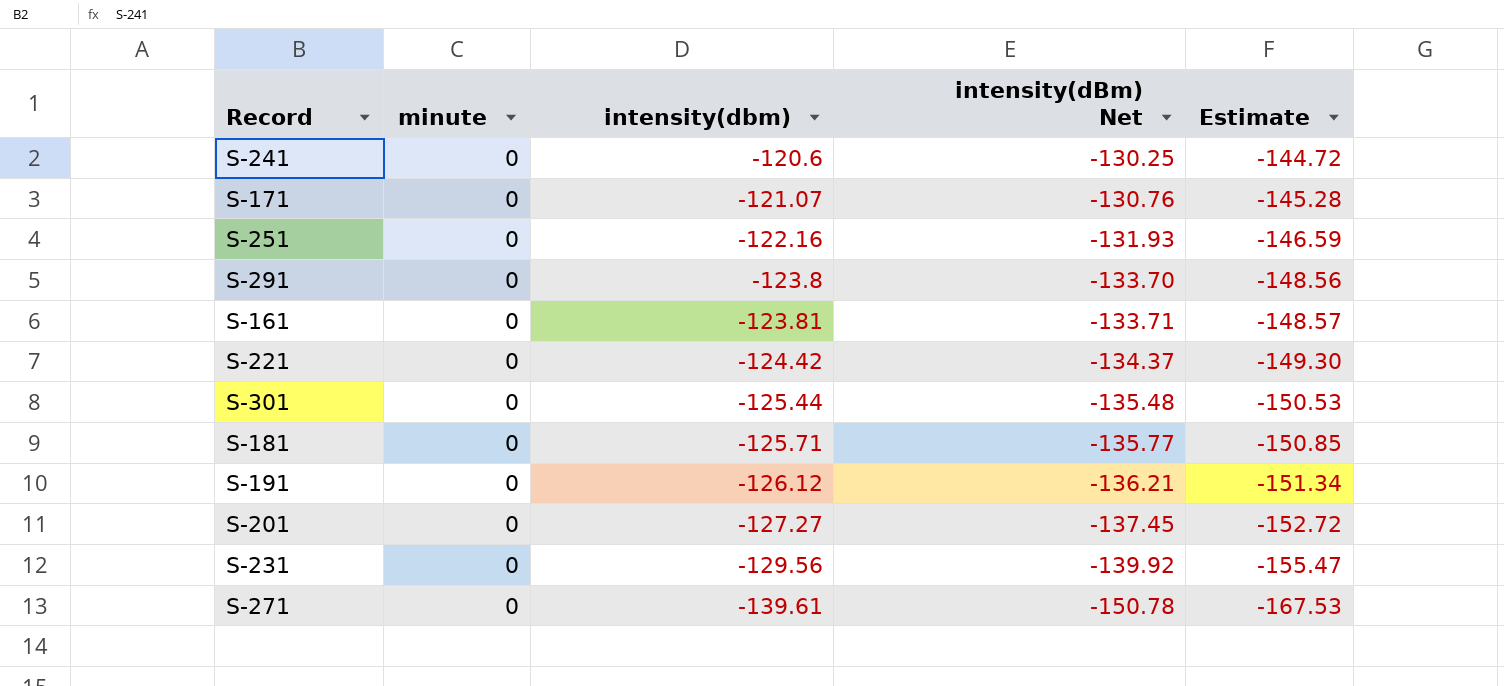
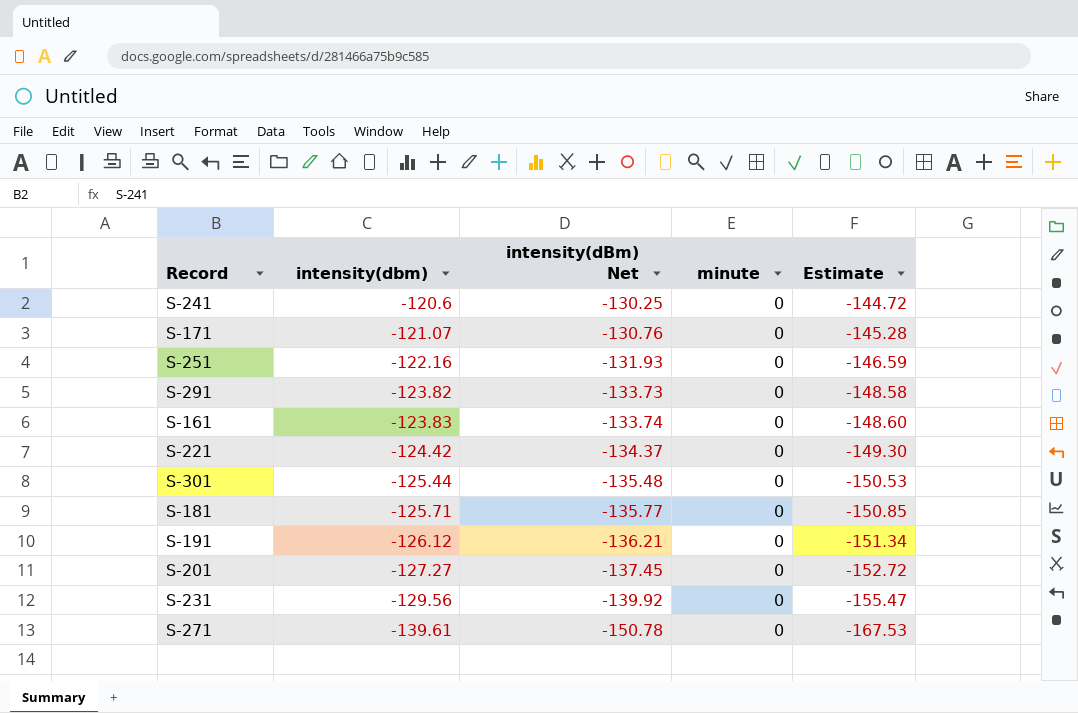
column minute | position: 2 -> 4
S-291 | intensity(dbm): -123.8 -> -123.82
S-291 | intensity(dBm) Net: -133.70 -> -133.73
S-291 | Estimate: -148.56 -> -148.58
S-161 | intensity(dbm): -123.81 -> -123.83
S-161 | intensity(dBm) Net: -133.71 -> -133.74
S-161 | Estimate: -148.57 -> -148.60

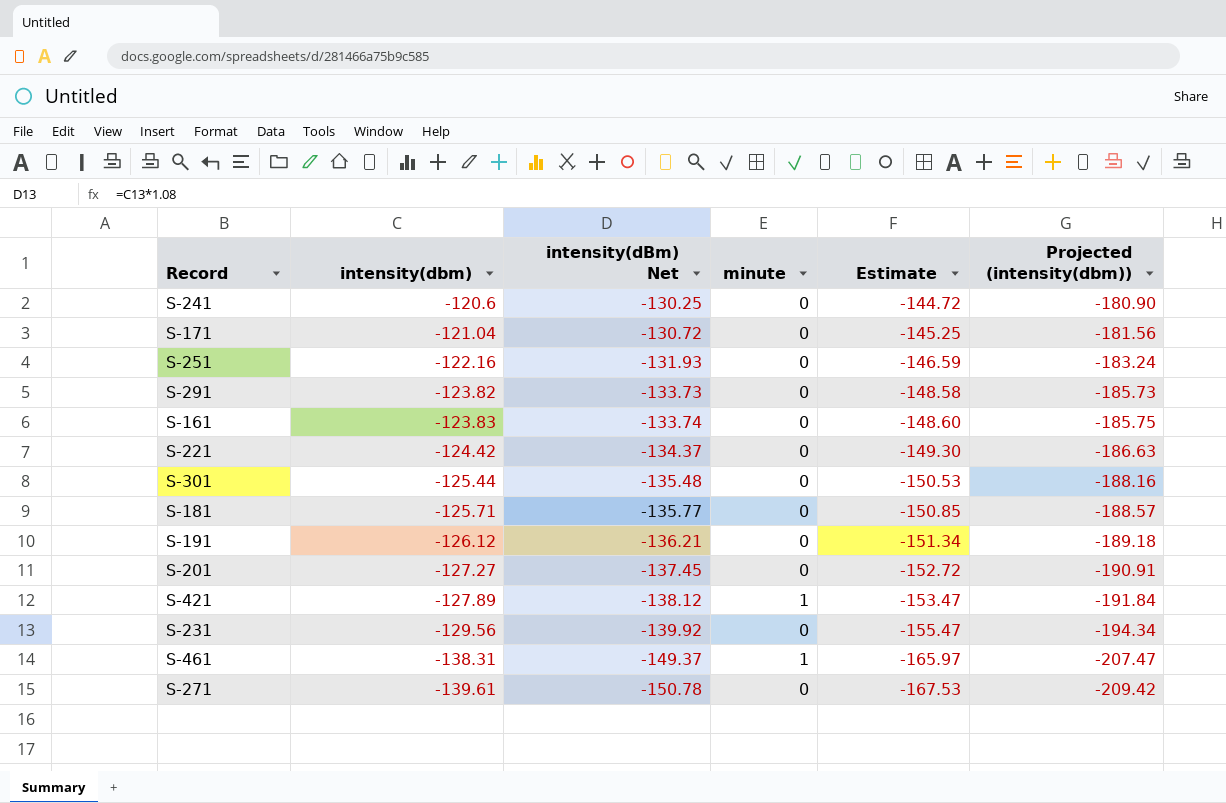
column Projected (intensity(dbm)) | formula: none -> [intensity(dbm)] * 1.5
S-171 | intensity(dbm): -121.07 -> -121.04
S-171 | intensity(dBm) Net: -130.76 -> -130.72
S-171 | Estimate: -145.28 -> -145.25
row S-421: none -> -127.89 | -138.12 | 1 | -153.47 | -191.84
row S-461: none -> -138.31 | -149.37 | 1 | -165.97 | -207.47

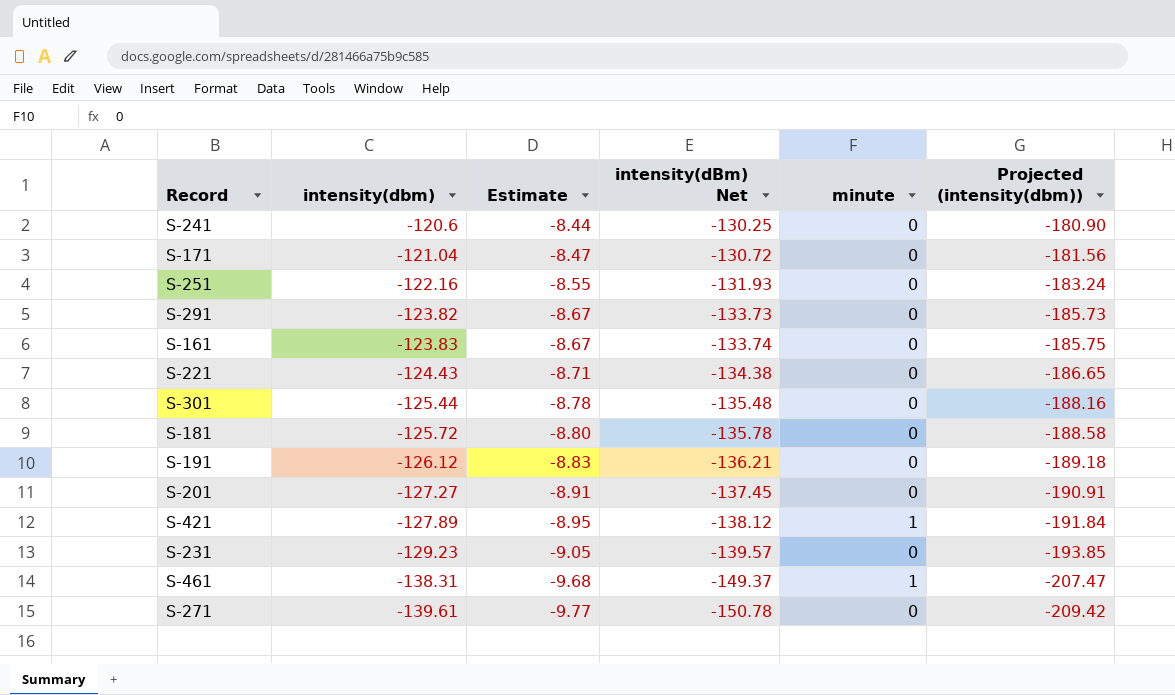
column Estimate | formula: [intensity(dbm)] * 1.2 -> [intensity(dbm)] * 0.07
column Estimate | position: 5 -> 3
S-221 | intensity(dbm): -124.42 -> -124.43
S-221 | intensity(dBm) Net: -134.37 -> -134.38
S-221 | Projected (intensity(dbm)): -186.63 -> -186.65
S-181 | intensity(dbm): -125.71 -> -125.72
S-181 | intensity(dBm) Net: -135.77 -> -135.78
S-181 | Projected (intensity(dbm)): -188.57 -> -188.58
S-231 | intensity(dbm): -129.56 -> -129.23
S-231 | intensity(dBm) Net: -139.92 -> -139.57
S-231 | Projected (intensity(dbm)): -194.34 -> -193.85

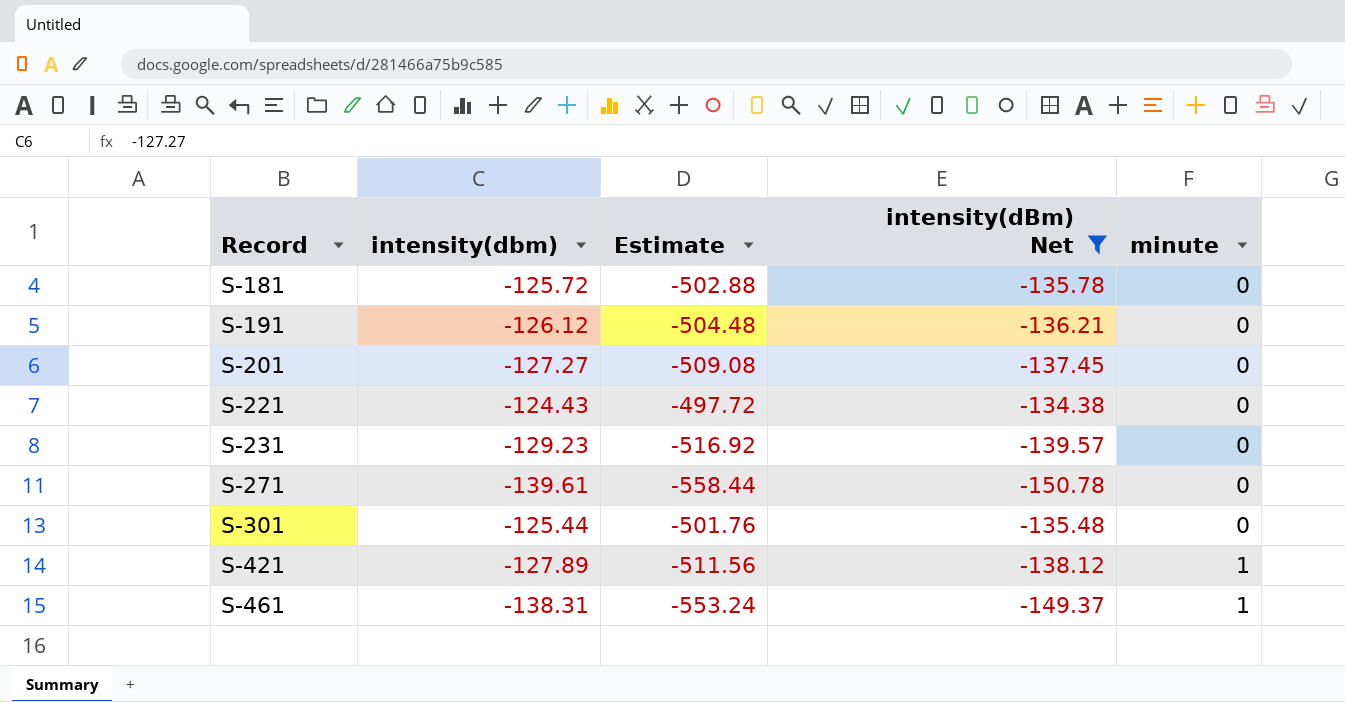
filter: none -> intensity(dBm) Net <= -134.38
row order: intensity(dbm) descending -> Record ascending
column Projected (intensity(dbm)) | formula: [intensity(dbm)] * 1.5 -> none
column Estimate | formula: [intensity(dbm)] * 0.07 -> [intensity(dbm)] * 4

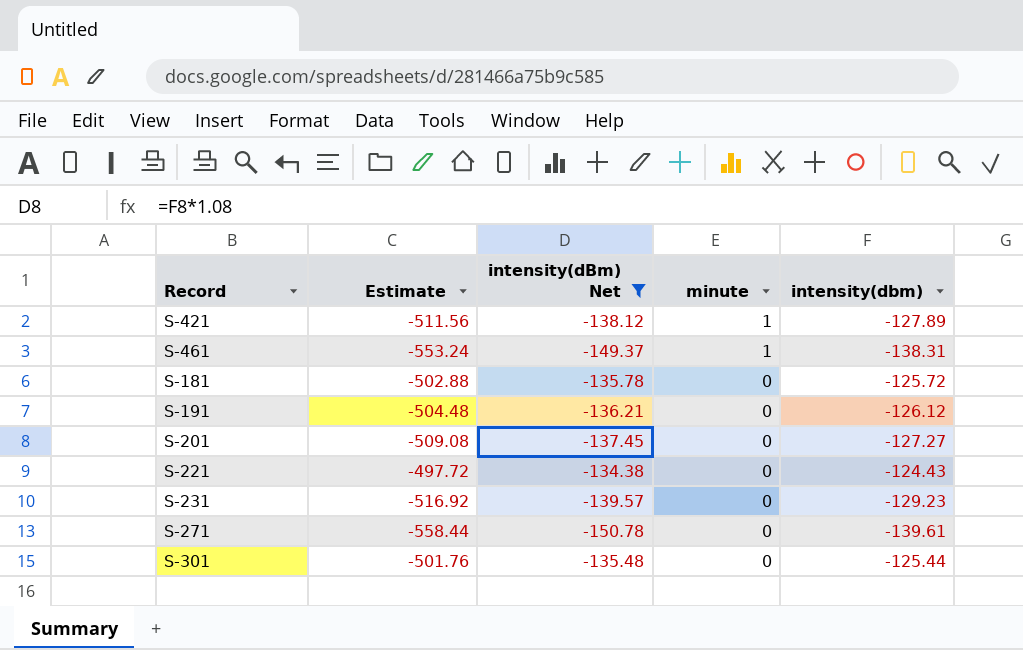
row order: Record ascending -> minute descending
column intensity(dbm) | position: 2 -> 5

